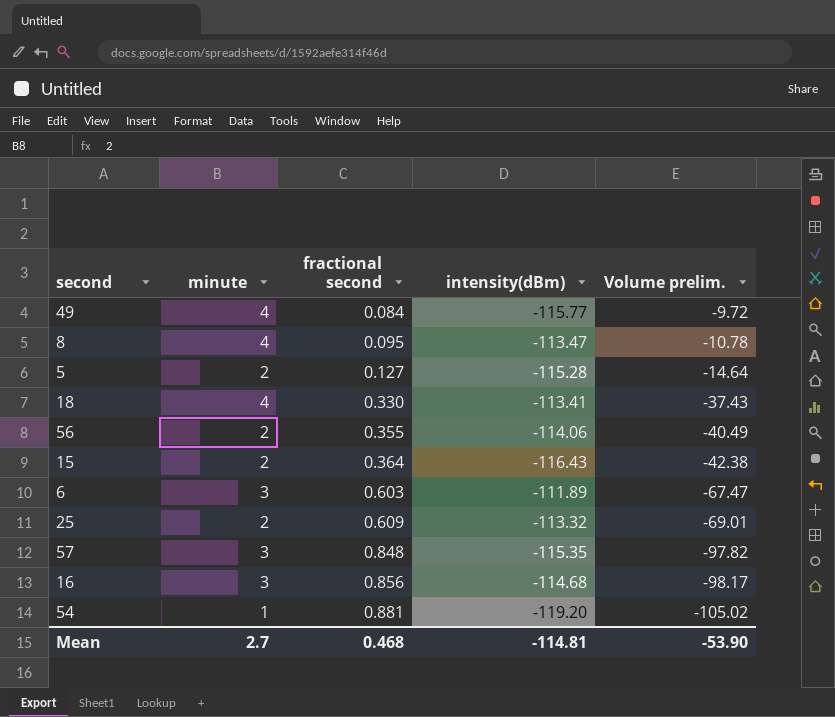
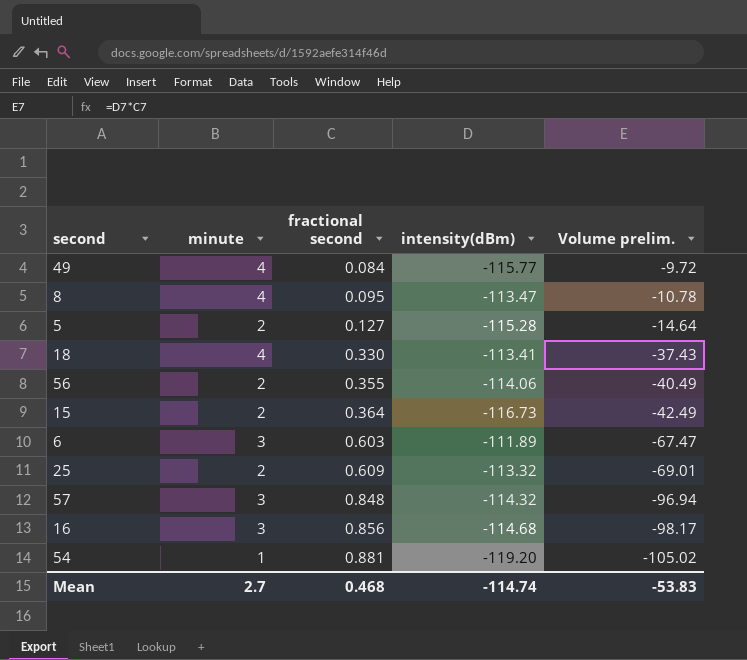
15 | intensity(dBm): -116.43 -> -116.73
15 | Volume prelim.: -42.38 -> -42.49
57 | intensity(dBm): -115.35 -> -114.32
57 | Volume prelim.: -97.82 -> -96.94
Mean | intensity(dBm): -114.81 -> -114.74
Mean | Volume prelim.: -53.90 -> -53.83

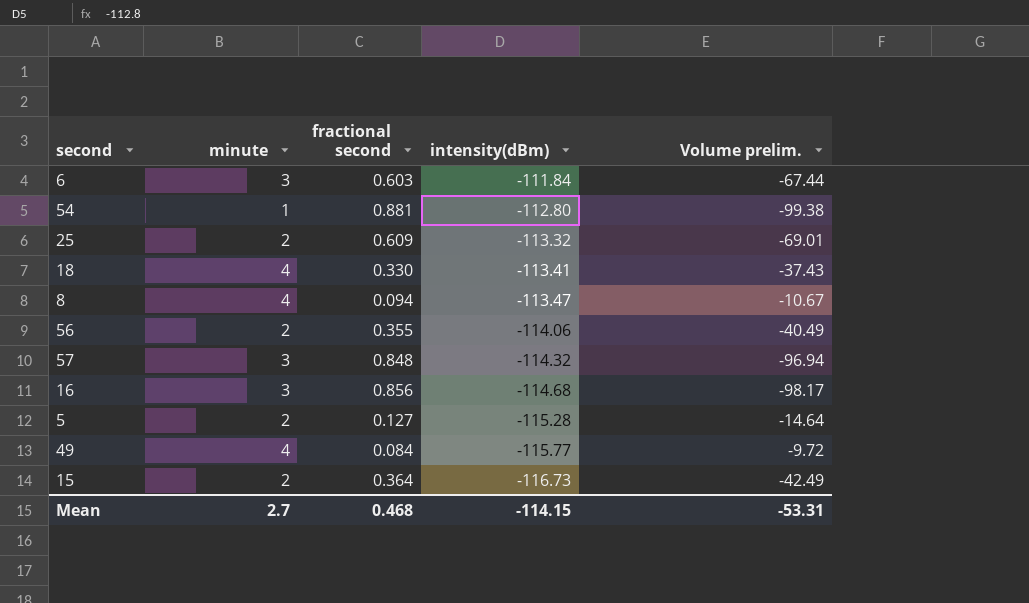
row order: fractional second ascending -> intensity(dBm) descending
6 | intensity(dBm): -111.89 -> -111.84
6 | Volume prelim.: -67.47 -> -67.44
54 | intensity(dBm): -119.20 -> -112.80
54 | Volume prelim.: -105.02 -> -99.38
8 | fractional second: 0.095 -> 0.094
8 | Volume prelim.: -10.78 -> -10.67
Mean | intensity(dBm): -114.74 -> -114.15
Mean | Volume prelim.: -53.83 -> -53.31

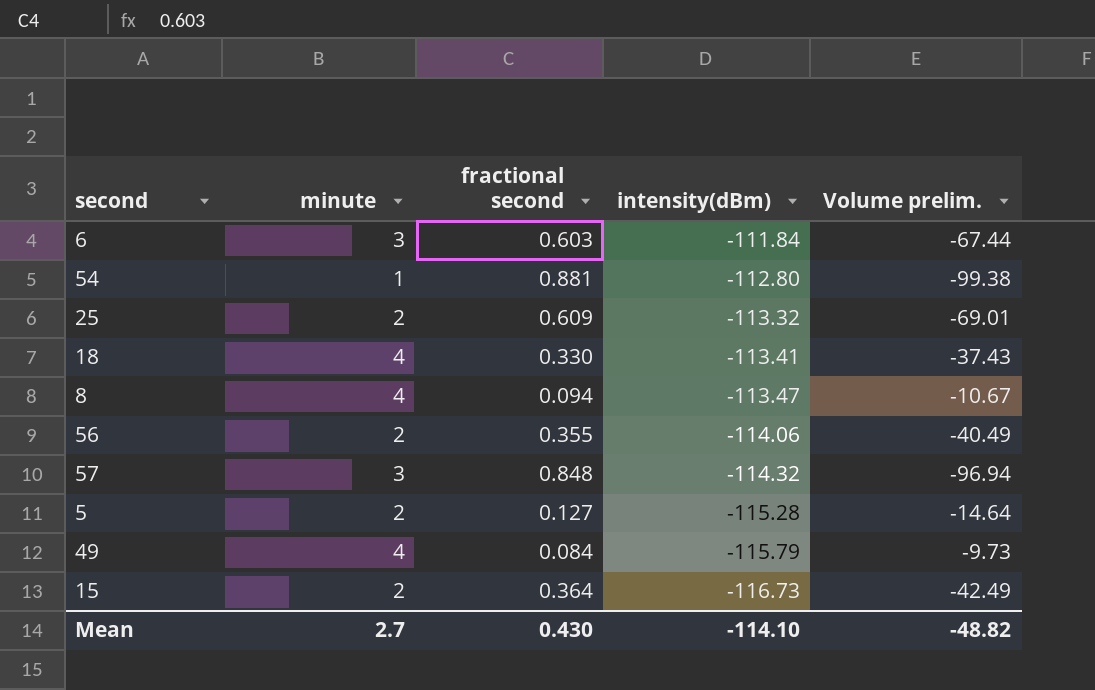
row 16: 3 | 0.856 | -114.68 | -98.17 -> none
49 | intensity(dBm): -115.77 -> -115.79
49 | Volume prelim.: -9.72 -> -9.73
Mean | fractional second: 0.468 -> 0.430
Mean | intensity(dBm): -114.15 -> -114.10
Mean | Volume prelim.: -53.31 -> -48.82

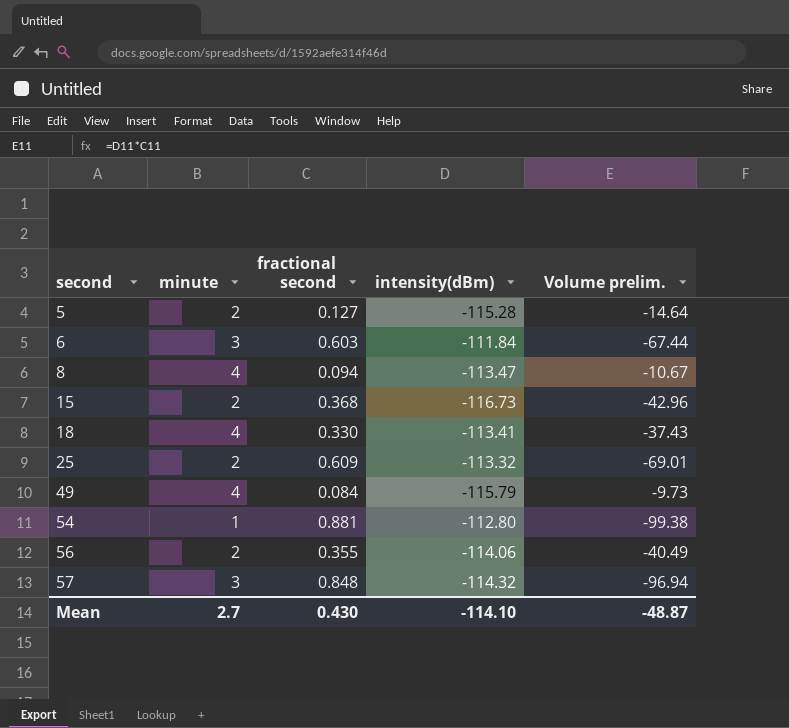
row order: intensity(dBm) descending -> second ascending
15 | fractional second: 0.364 -> 0.368
15 | Volume prelim.: -42.49 -> -42.96
Mean | Volume prelim.: -48.82 -> -48.87

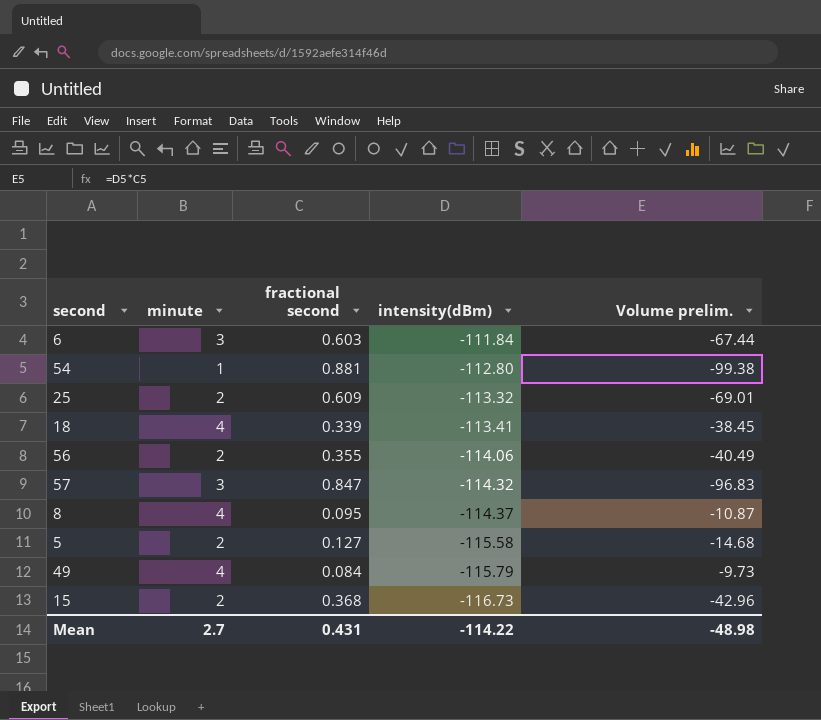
row order: second ascending -> intensity(dBm) descending
18 | fractional second: 0.330 -> 0.339
18 | Volume prelim.: -37.43 -> -38.45
57 | fractional second: 0.848 -> 0.847
57 | Volume prelim.: -96.94 -> -96.83
8 | fractional second: 0.094 -> 0.095
8 | intensity(dBm): -113.47 -> -114.37
8 | Volume prelim.: -10.67 -> -10.87
5 | intensity(dBm): -115.28 -> -115.58
5 | Volume prelim.: -14.64 -> -14.68
Mean | fractional second: 0.430 -> 0.431
Mean | intensity(dBm): -114.10 -> -114.22
Mean | Volume prelim.: -48.87 -> -48.98

